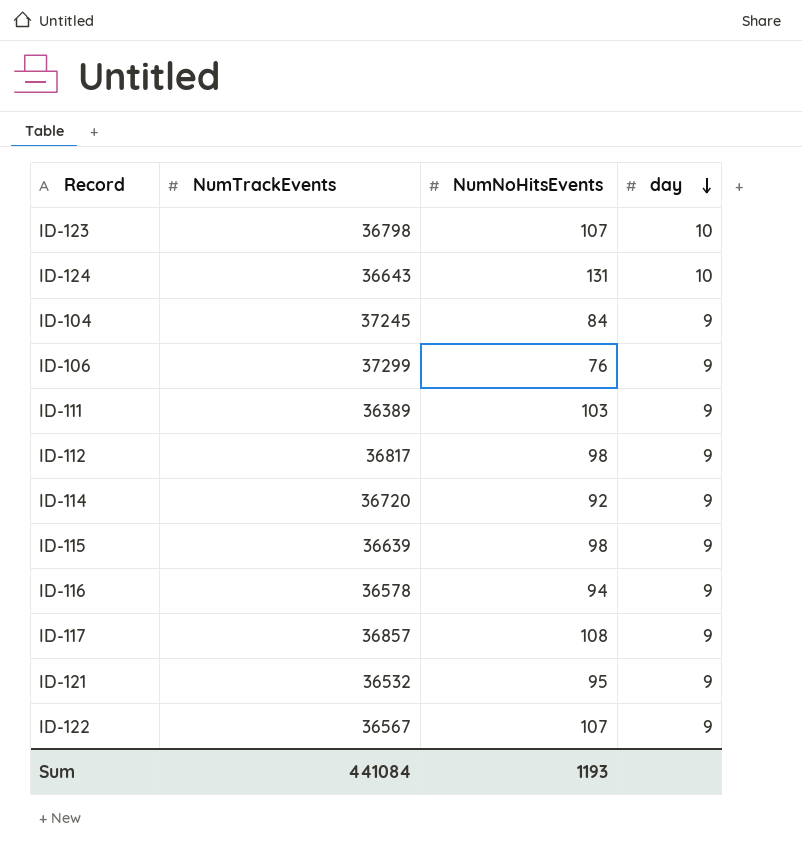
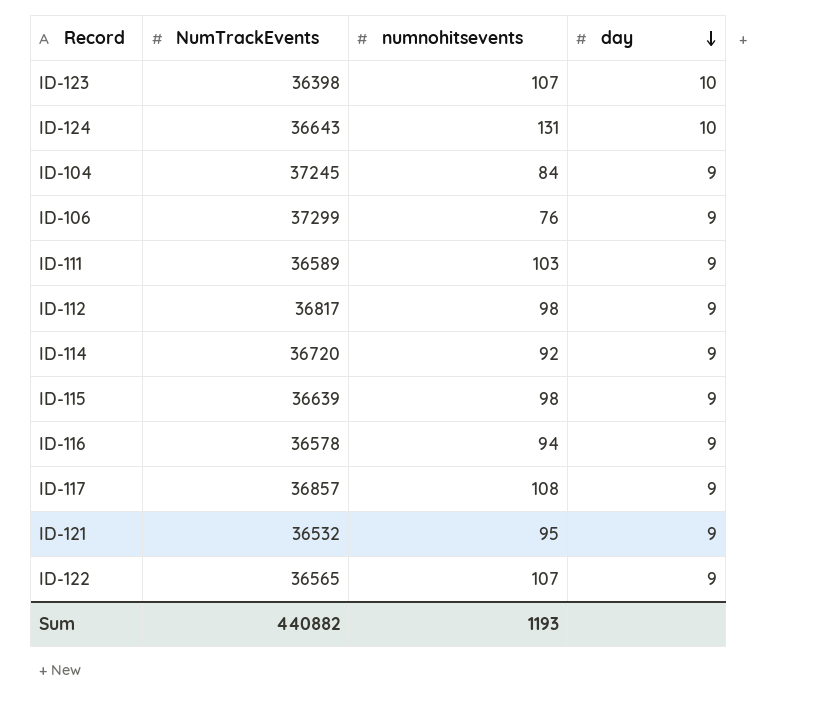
column name: NumNoHitsEvents -> numnohitsevents
ID-123 | NumTrackEvents: 36798 -> 36398
ID-111 | NumTrackEvents: 36389 -> 36589
ID-122 | NumTrackEvents: 36567 -> 36565
Sum | NumTrackEvents: 441084 -> 440882

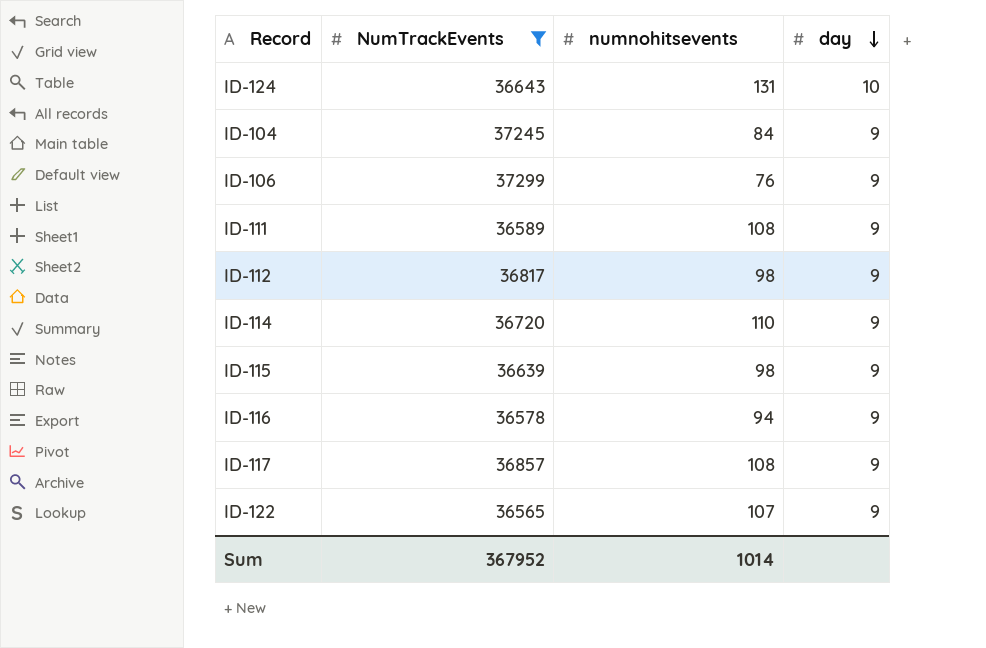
filter: none -> NumTrackEvents >= 36565
ID-111 | numnohitsevents: 103 -> 108
ID-114 | numnohitsevents: 92 -> 110
Sum | NumTrackEvents: 440882 -> 367952
Sum | numnohitsevents: 1193 -> 1014

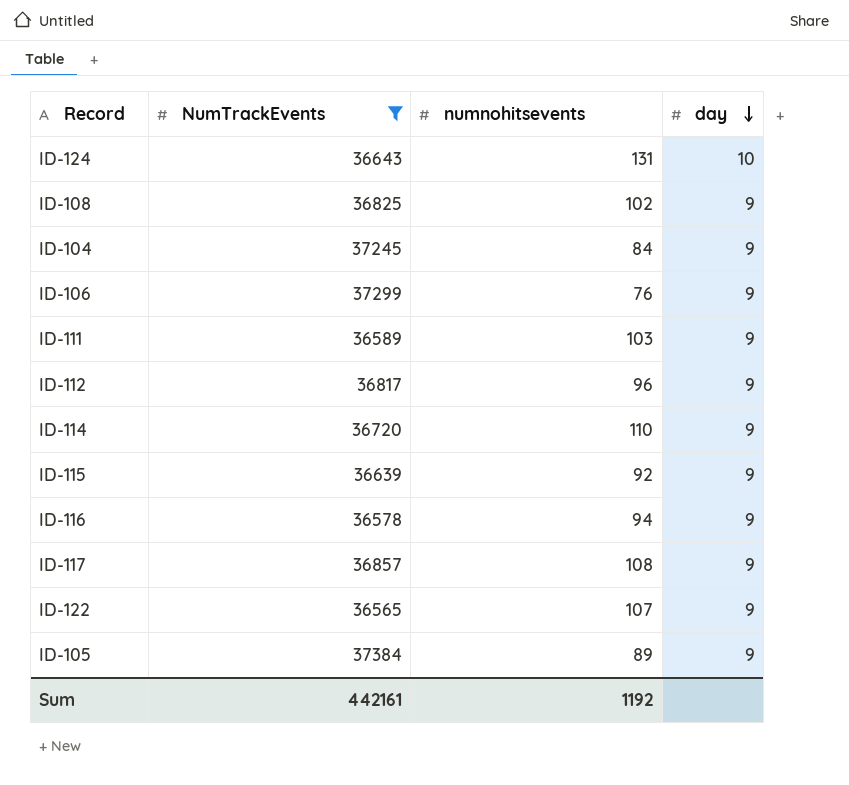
row ID-108: none -> 36825 | 102 | 9
ID-111 | numnohitsevents: 108 -> 103
ID-112 | numnohitsevents: 98 -> 96
ID-115 | numnohitsevents: 98 -> 92
row ID-105: none -> 37384 | 89 | 9
Sum | NumTrackEvents: 367952 -> 442161
Sum | numnohitsevents: 1014 -> 1192

